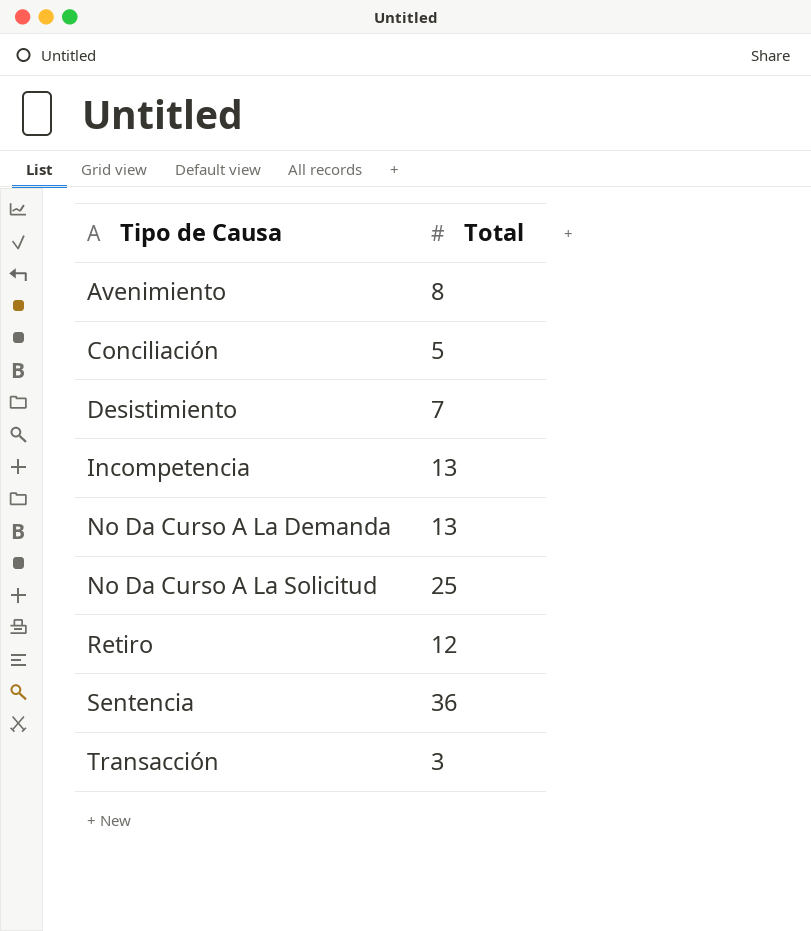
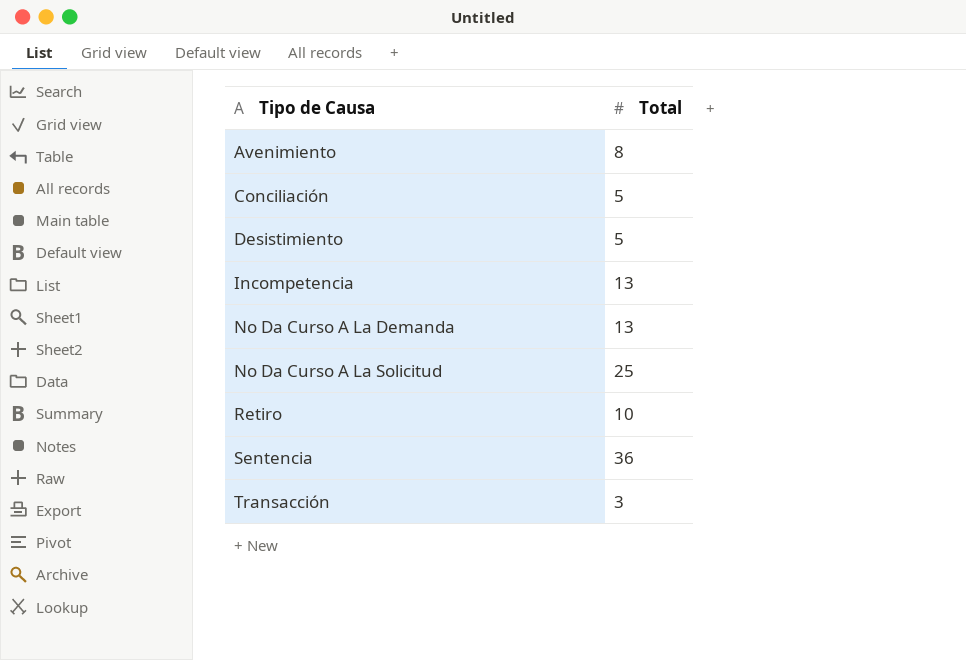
Desistimiento | Total: 7 -> 5
Retiro | Total: 12 -> 10

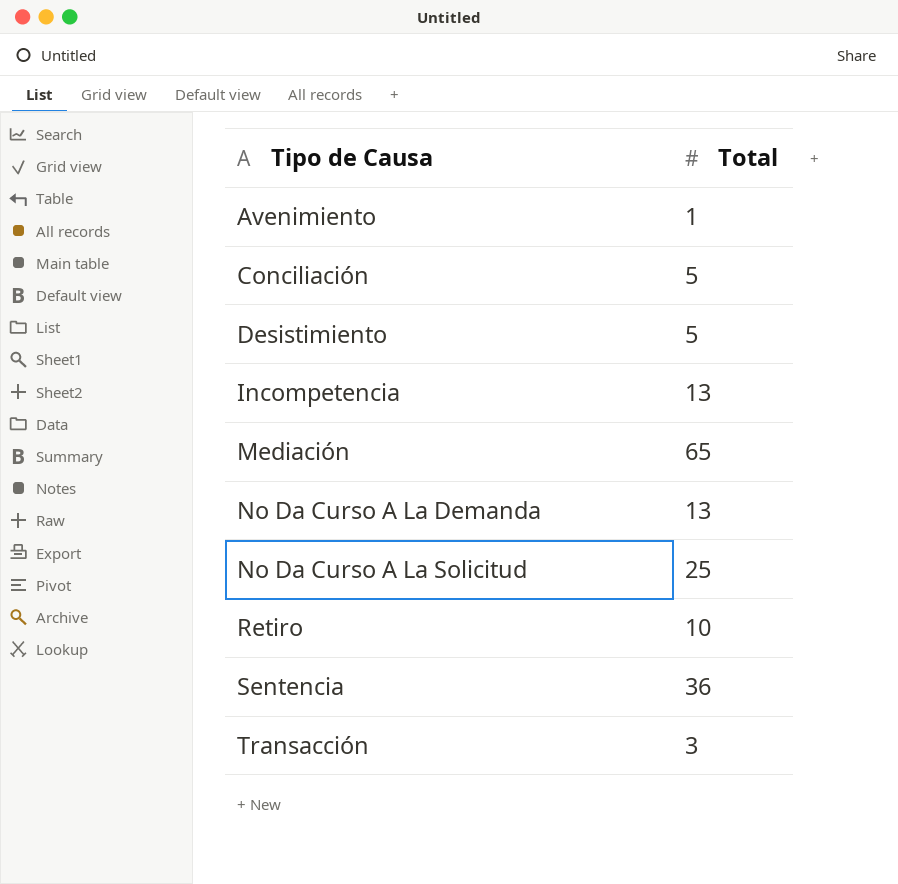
Avenimiento | Total: 8 -> 1
row Mediación: none -> 65

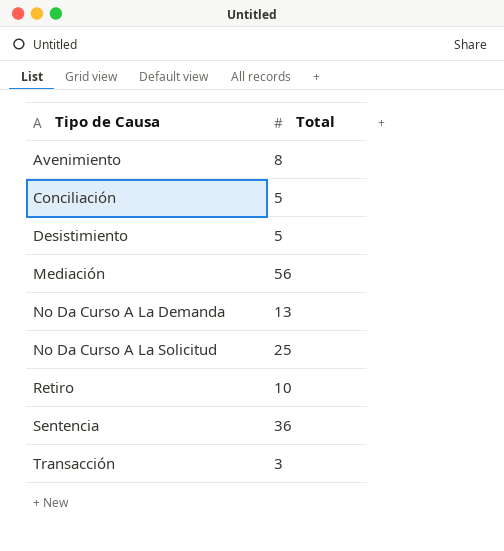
row Incompetencia: 13 -> none
Avenimiento | Total: 1 -> 8
Mediación | Total: 65 -> 56

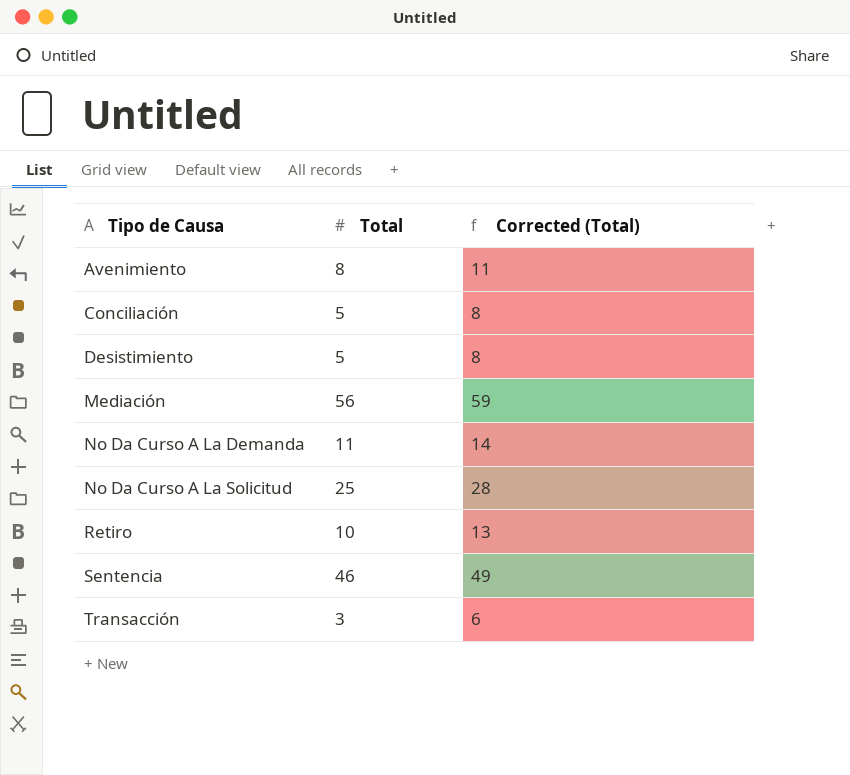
column Corrected (Total) | formula: none -> [Total] + 3
No Da Curso A La Demanda | Total: 13 -> 11
Sentencia | Total: 36 -> 46

